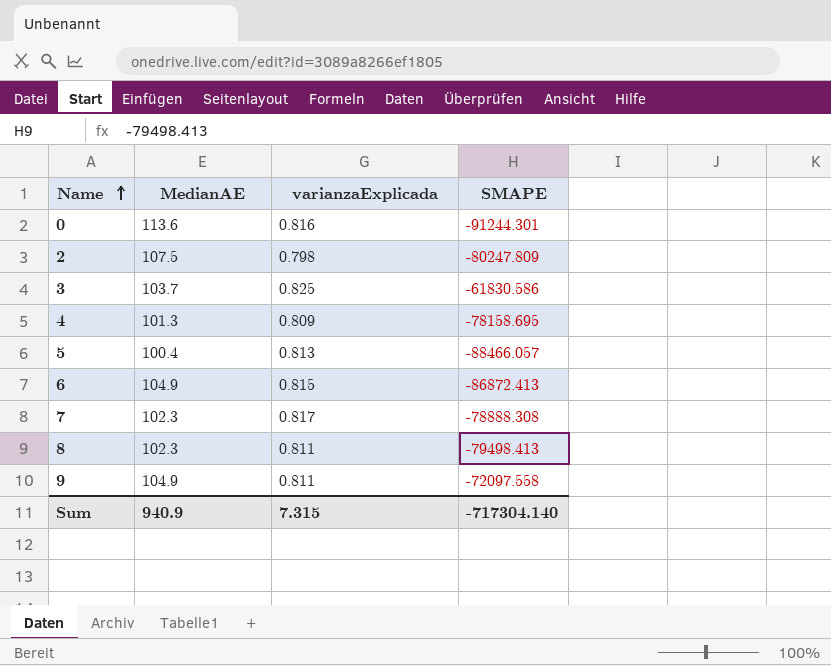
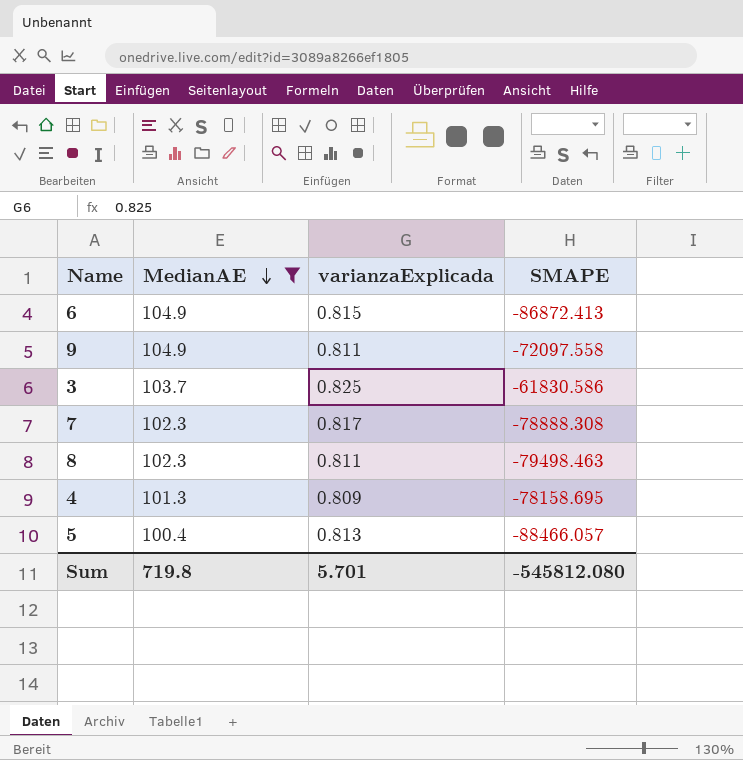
filter: none -> MedianAE <= 104.9
row order: Name ascending -> MedianAE descending
8 | SMAPE: -79498.413 -> -79498.463
Sum | MedianAE: 940.9 -> 719.8
Sum | varianzaExplicada: 7.315 -> 5.701
Sum | SMAPE: -717304.140 -> -545812.080

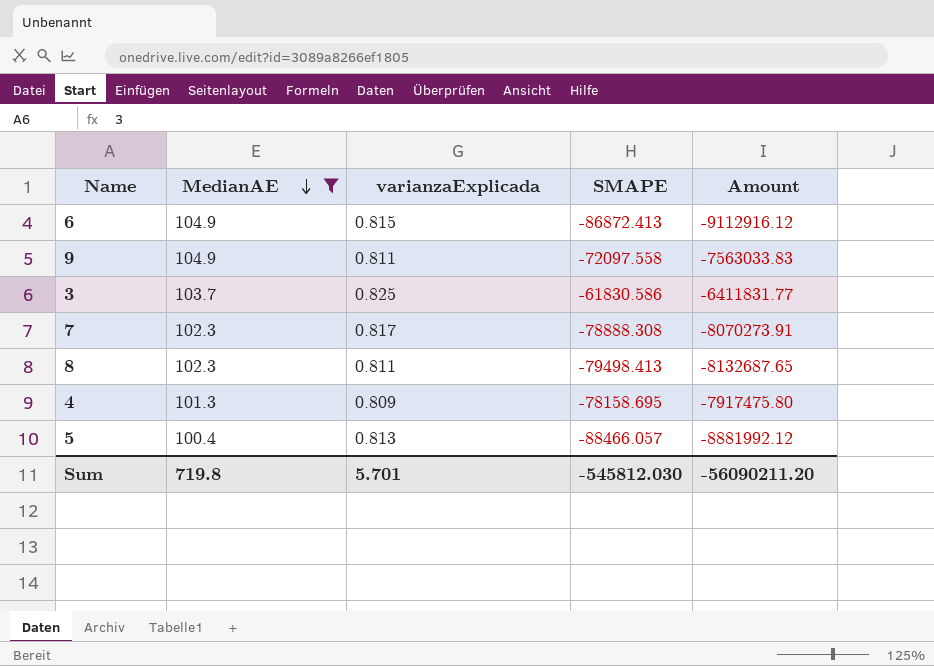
column Amount | formula: none -> [MedianAE] * [SMAPE]
8 | SMAPE: -79498.463 -> -79498.413
Sum | SMAPE: -545812.080 -> -545812.030

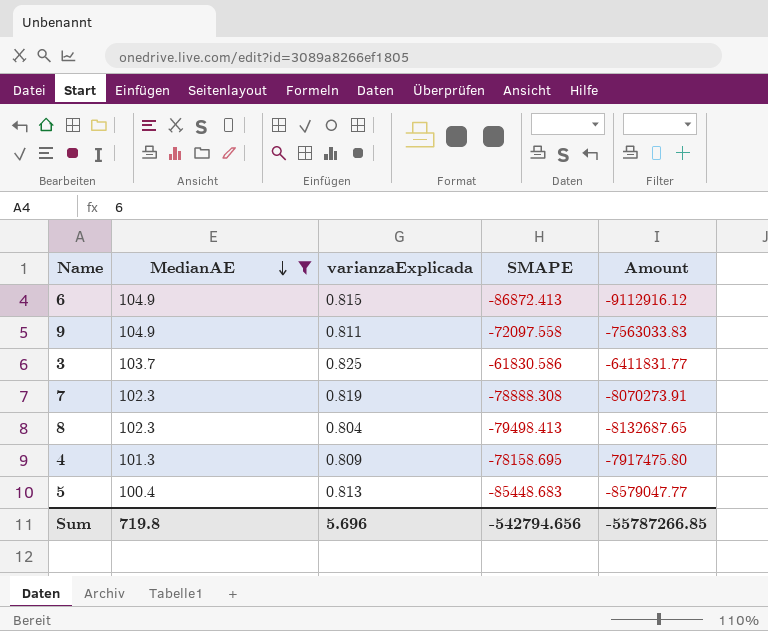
7 | varianzaExplicada: 0.817 -> 0.819
8 | varianzaExplicada: 0.811 -> 0.804
5 | SMAPE: -88466.057 -> -85448.683
5 | Amount: -8881992.12 -> -8579047.77
Sum | varianzaExplicada: 5.701 -> 5.696
Sum | SMAPE: -545812.030 -> -542794.656
Sum | Amount: -56090211.20 -> -55787266.85

